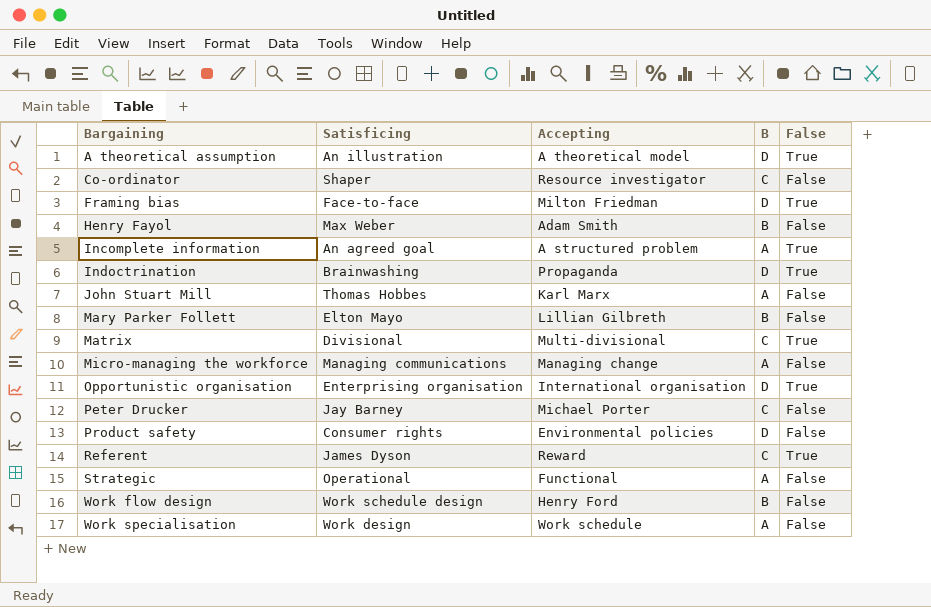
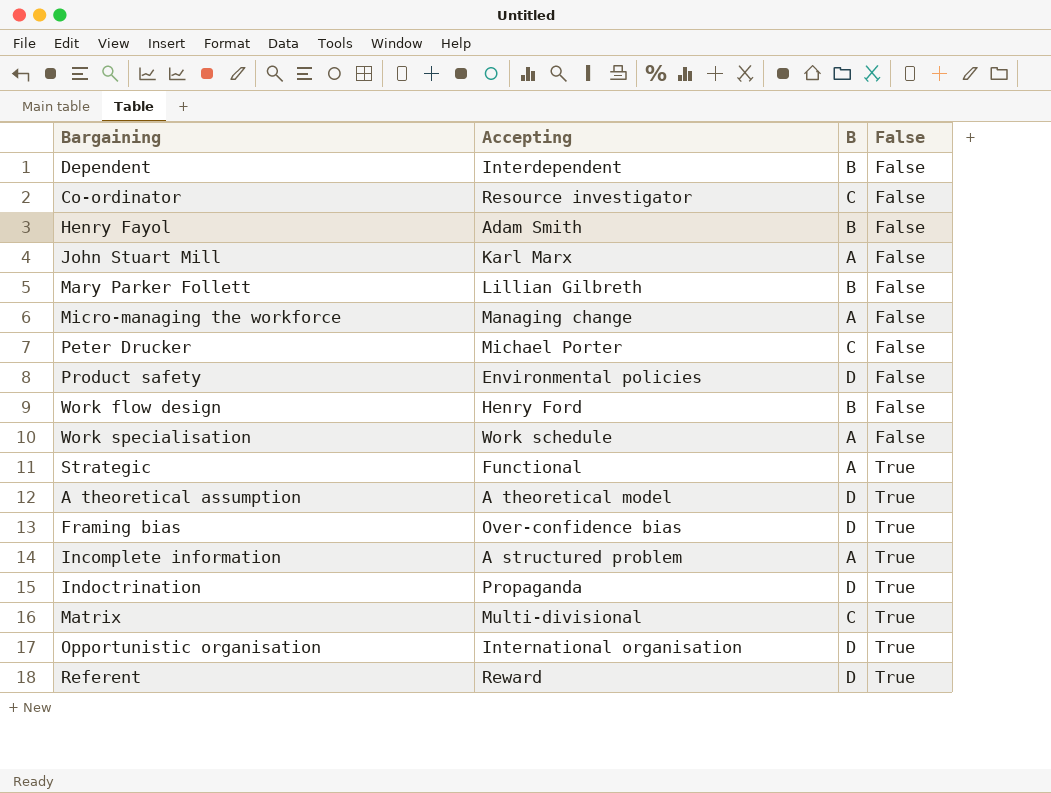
row order: Bargaining ascending -> False ascending
column Satisficing | position: 2 -> none
row Dependent: none -> Interdependent | B | False
Strategic | False: False -> True
Framing bias | Accepting: Milton Friedman -> Over-confidence bias
Referent | B: C -> D

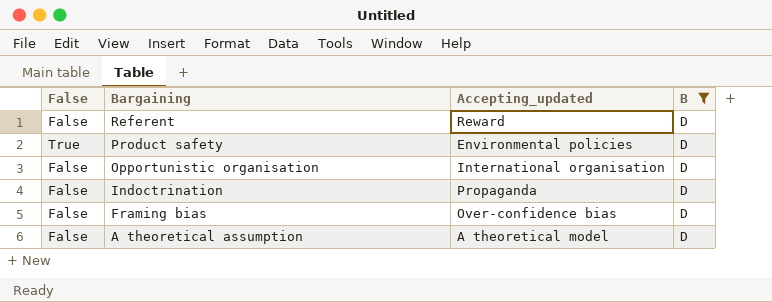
filter: none -> B = D
row order: False ascending -> Bargaining descending
column False | position: 4 -> 1
column name: Accepting -> Accepting_updated
Referent | False: True -> False
Product safety | False: False -> True
Opportunistic organisation | False: True -> False
Indoctrination | False: True -> False
Framing bias | False: True -> False
A theoretical assumption | False: True -> False

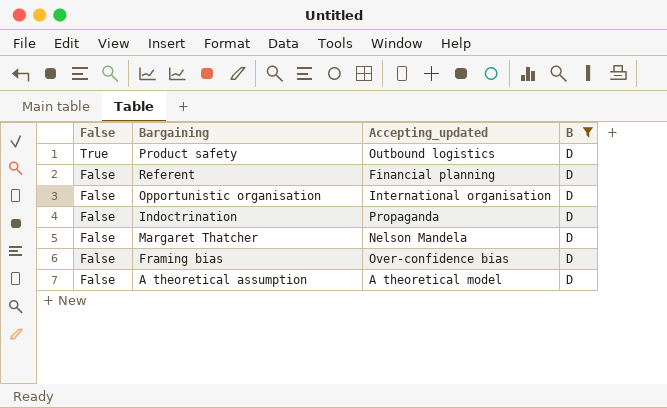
row order: Bargaining descending -> False descending
Product safety | Accepting_updated: Environmental policies -> Outbound logistics
Referent | Accepting_updated: Reward -> Financial planning
row Margaret Thatcher: none -> False | Nelson Mandela | D

